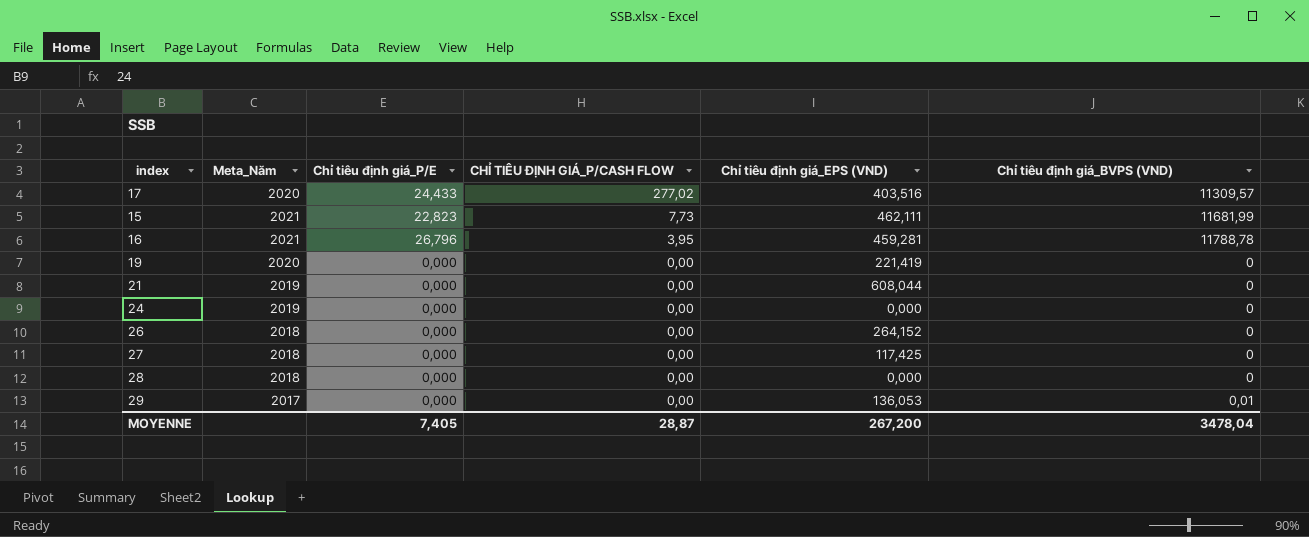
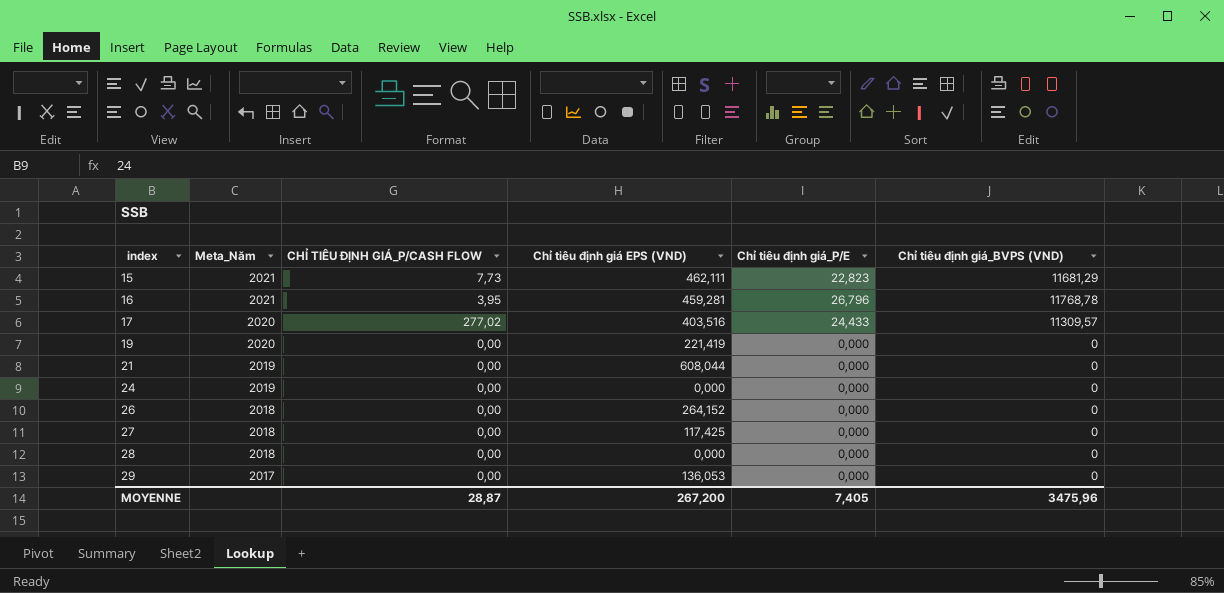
row order: CHỈ TIÊU ĐỊNH GIÁ_P/CASH FLOW descending -> index ascending
column name: Chỉ tiêu định giá_EPS (VND) -> Chỉ tiêu định giá EPS (VND)
column Chỉ tiêu định giá_P/E | position: 3 -> 5
15 | Chỉ tiêu định giá_BVPS (VND): 11681,99 -> 11681,29
16 | Chỉ tiêu định giá_BVPS (VND): 11788,78 -> 11768,78
29 | Chỉ tiêu định giá_BVPS (VND): 0,01 -> 0
MOYENNE | Chỉ tiêu định giá_BVPS (VND): 3478,04 -> 3475,96

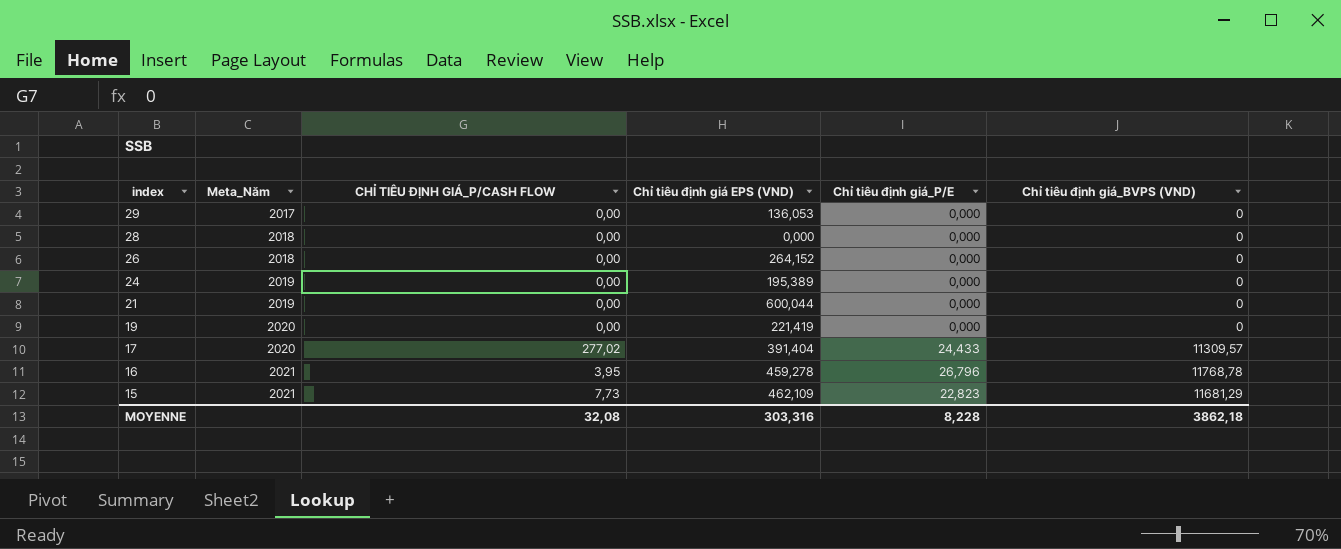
row order: index ascending -> index descending
row 27: 2018 | 0,00 | 117,425 | 0,000 | 0 -> none
24 | Chỉ tiêu định giá EPS (VND): 0,000 -> 195,389
21 | Chỉ tiêu định giá EPS (VND): 608,044 -> 600,044
17 | Chỉ tiêu định giá EPS (VND): 403,516 -> 391,404
16 | Chỉ tiêu định giá EPS (VND): 459,281 -> 459,278
15 | Chỉ tiêu định giá EPS (VND): 462,111 -> 462,109
MOYENNE | CHỈ TIÊU ĐỊNH GIÁ_P/CASH FLOW: 28,87 -> 32,08
MOYENNE | Chỉ tiêu định giá EPS (VND): 267,200 -> 303,316
MOYENNE | Chỉ tiêu định giá_P/E: 7,405 -> 8,228
MOYENNE | Chỉ tiêu định giá_BVPS (VND): 3475,96 -> 3862,18

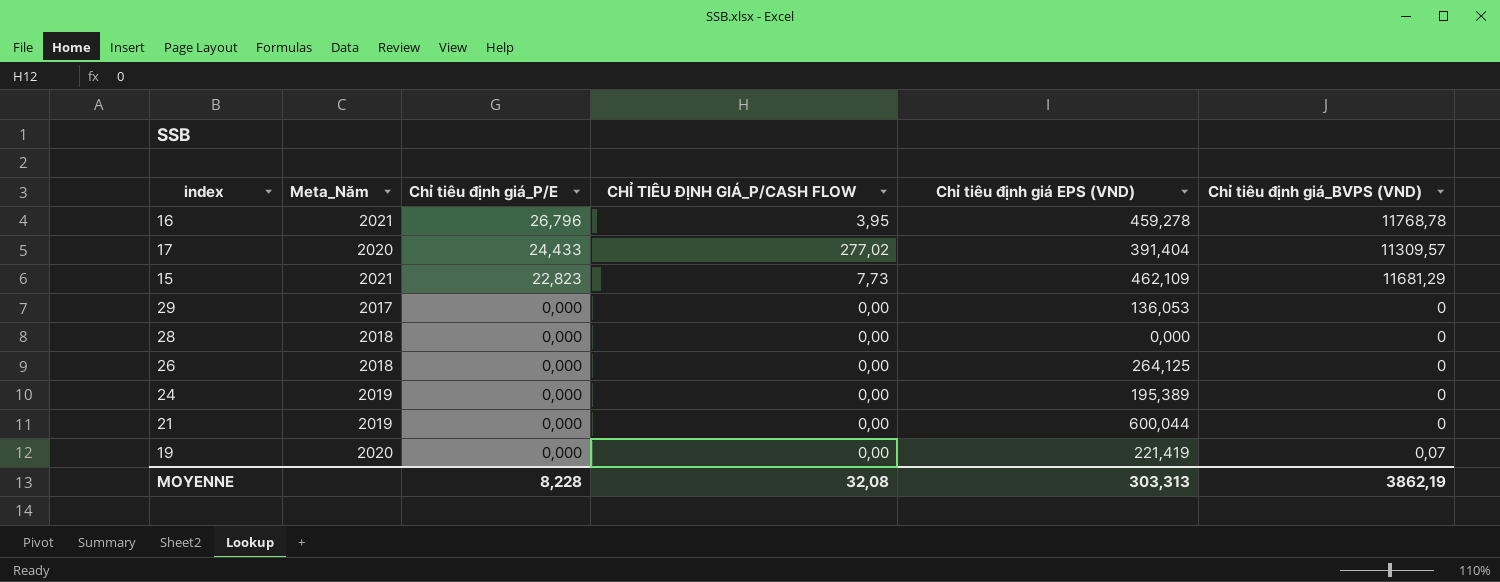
row order: index descending -> Chỉ tiêu định giá_P/E descending
column Chỉ tiêu định giá_P/E | position: 5 -> 3
26 | Chỉ tiêu định giá EPS (VND): 264,152 -> 264,125
19 | Chỉ tiêu định giá_BVPS (VND): 0 -> 0,07
MOYENNE | Chỉ tiêu định giá EPS (VND): 303,316 -> 303,313
MOYENNE | Chỉ tiêu định giá_BVPS (VND): 3862,18 -> 3862,19

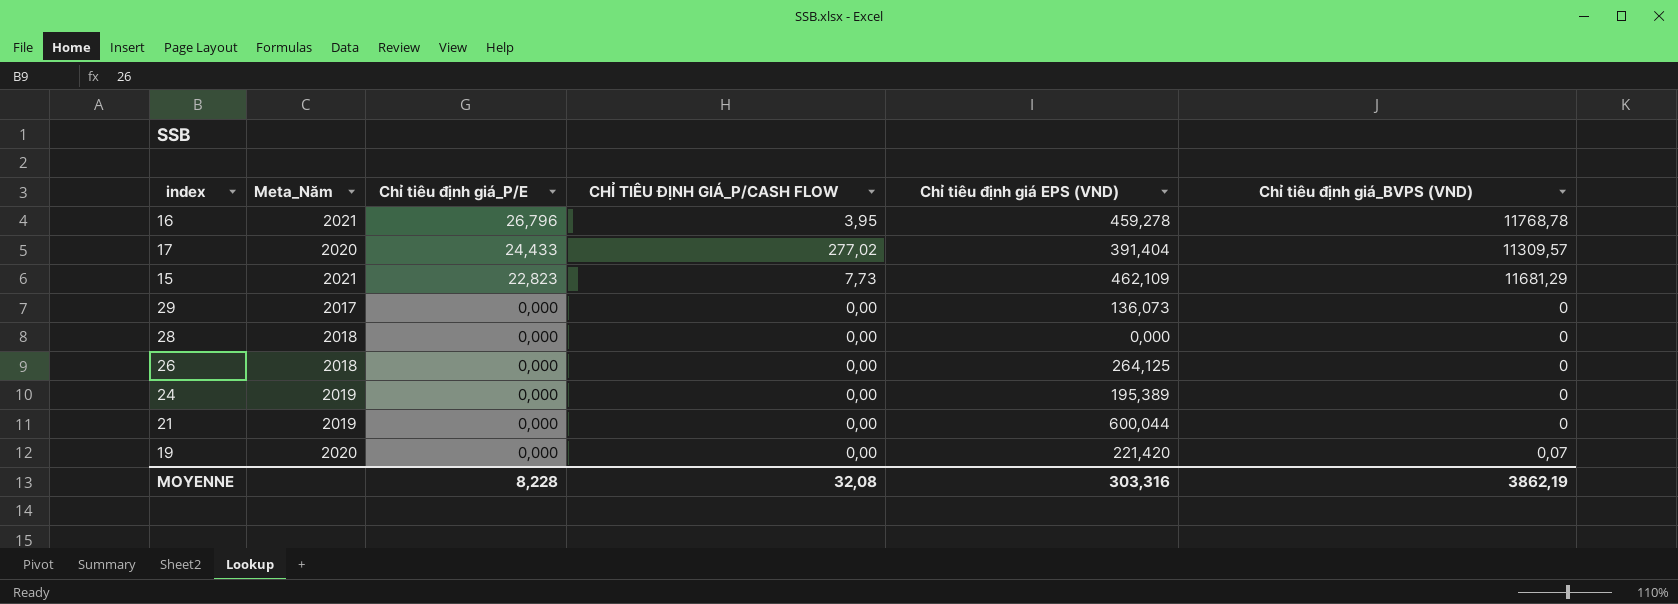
29 | Chỉ tiêu định giá EPS (VND): 136,053 -> 136,073
19 | Chỉ tiêu định giá EPS (VND): 221,419 -> 221,420
MOYENNE | Chỉ tiêu định giá EPS (VND): 303,313 -> 303,316

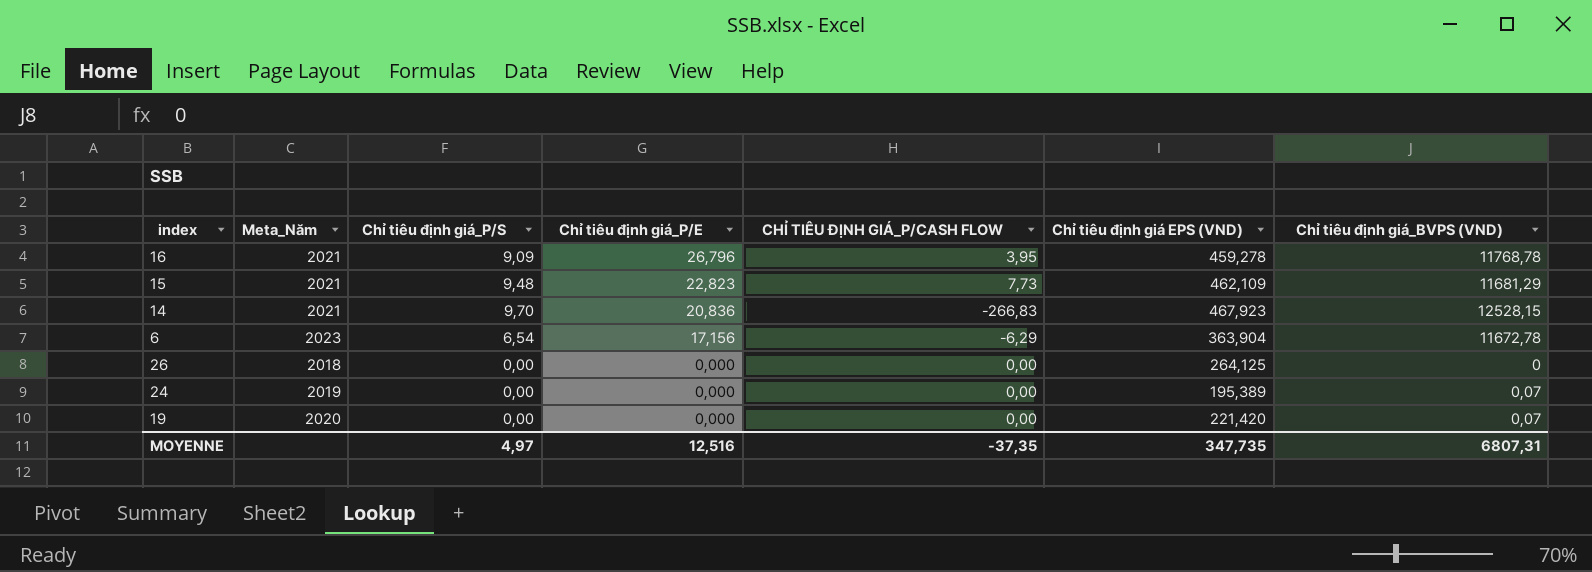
column Chỉ tiêu định giá_P/S | position: none -> 3
row 17: 2020 | 24,433 | 277,02 | 391,404 | 11309,57 -> none
row 29: 2017 | 0,000 | 0,00 | 136,073 | 0 -> none
row 28: 2018 | 0,000 | 0,00 | 0,000 | 0 -> none
row 21: 2019 | 0,000 | 0,00 | 600,044 | 0 -> none
row 14: none -> 2021 | 9,70 | 20,836 | -266,83 | 467,923 | 12528,15
row 6: none -> 2023 | 6,54 | 17,156 | -6,29 | 363,904 | 11672,78
24 | Chỉ tiêu định giá_BVPS (VND): 0 -> 0,07
MOYENNE | Chỉ tiêu định giá_P/E: 8,228 -> 12,516
MOYENNE | CHỈ TIÊU ĐỊNH GIÁ_P/CASH FLOW: 32,08 -> -37,35
MOYENNE | Chỉ tiêu định giá EPS (VND): 303,316 -> 347,735
MOYENNE | Chỉ tiêu định giá_BVPS (VND): 3862,19 -> 6807,31

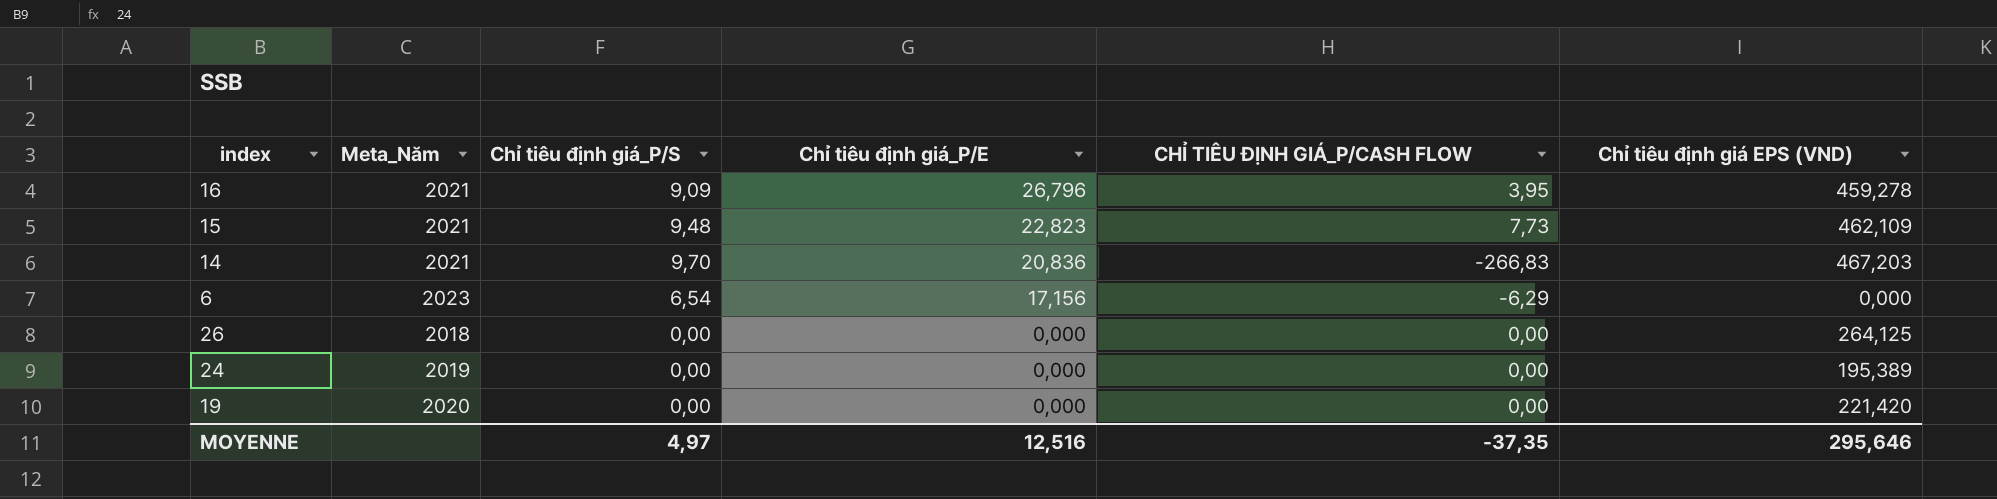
column Chỉ tiêu định giá_BVPS (VND) | position: 7 -> none
14 | Chỉ tiêu định giá EPS (VND): 467,923 -> 467,203
6 | Chỉ tiêu định giá EPS (VND): 363,904 -> 0,000
MOYENNE | Chỉ tiêu định giá EPS (VND): 347,735 -> 295,646

